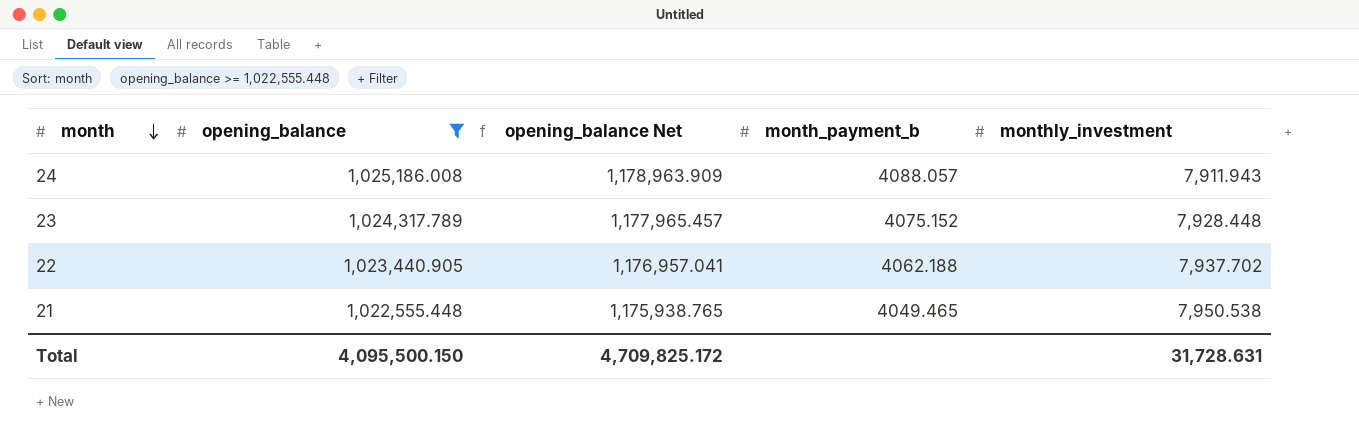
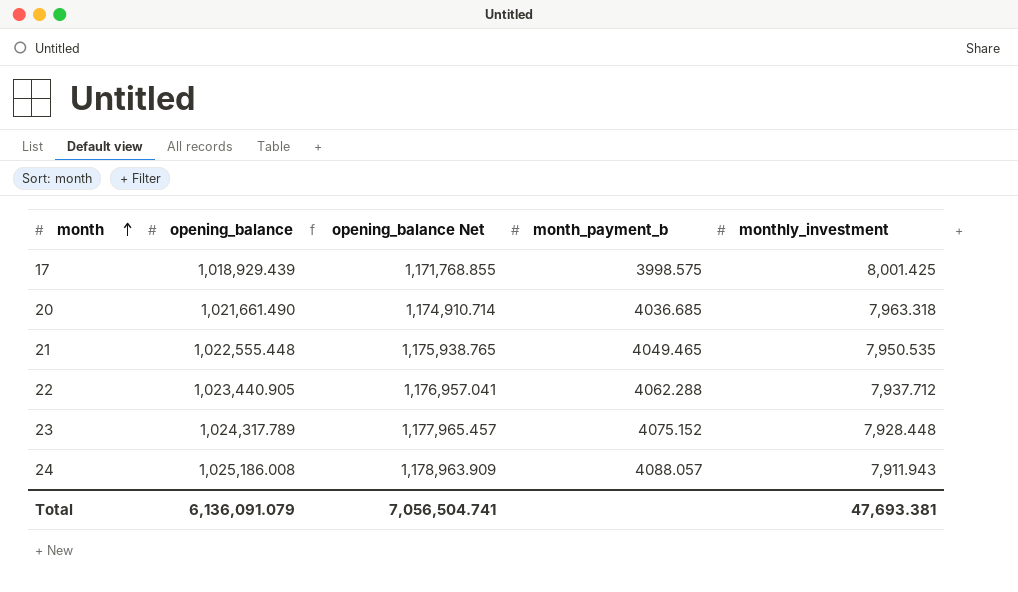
filter: opening_balance >= 1,022,555.448 -> none
row order: month descending -> month ascending
21 | monthly_investment: 7,950.538 -> 7,950.535
22 | month_payment_b: 4062.188 -> 4062.288
22 | monthly_investment: 7,937.702 -> 7,937.712
Total | opening_balance: 4,095,500.150 -> 6,136,091.079
Total | opening_balance Net: 4,709,825.172 -> 7,056,504.741
Total | monthly_investment: 31,728.631 -> 47,693.381

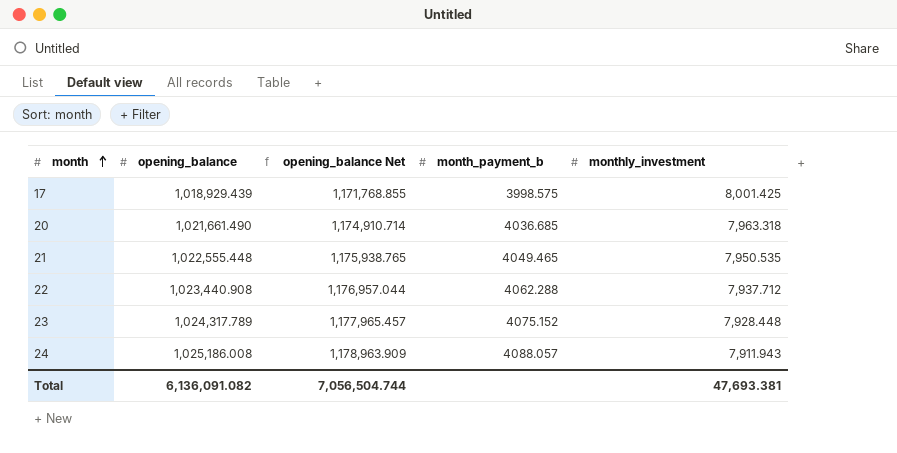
22 | opening_balance: 1,023,440.905 -> 1,023,440.908
22 | opening_balance Net: 1,176,957.041 -> 1,176,957.044
Total | opening_balance: 6,136,091.079 -> 6,136,091.082
Total | opening_balance Net: 7,056,504.741 -> 7,056,504.744

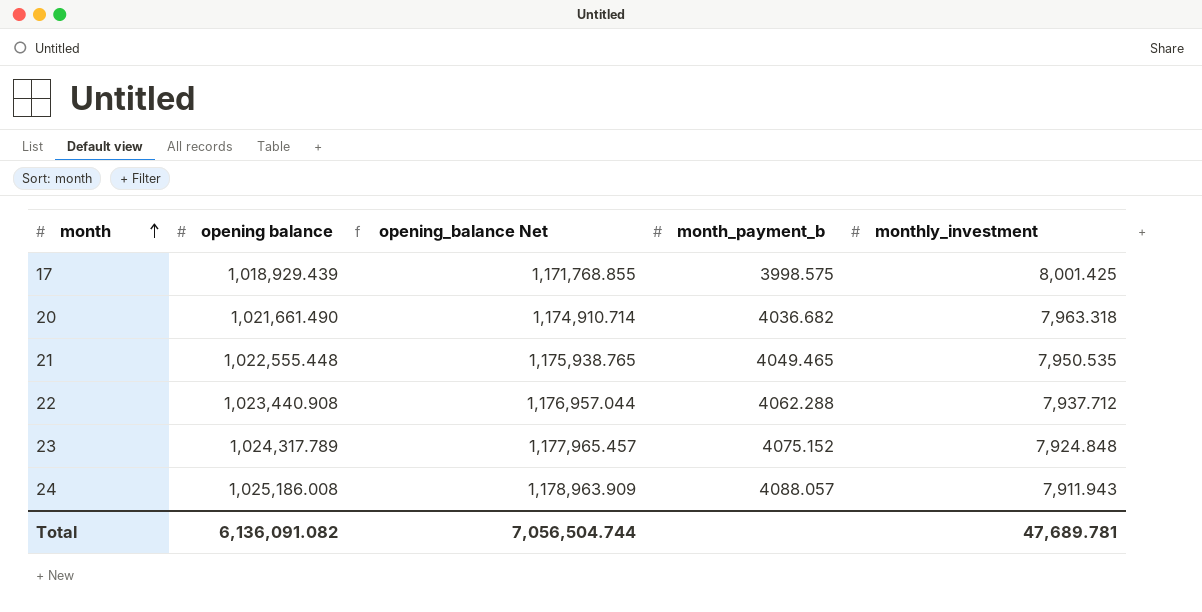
column name: opening_balance -> opening balance
20 | month_payment_b: 4036.685 -> 4036.682
23 | monthly_investment: 7,928.448 -> 7,924.848
Total | monthly_investment: 47,693.381 -> 47,689.781

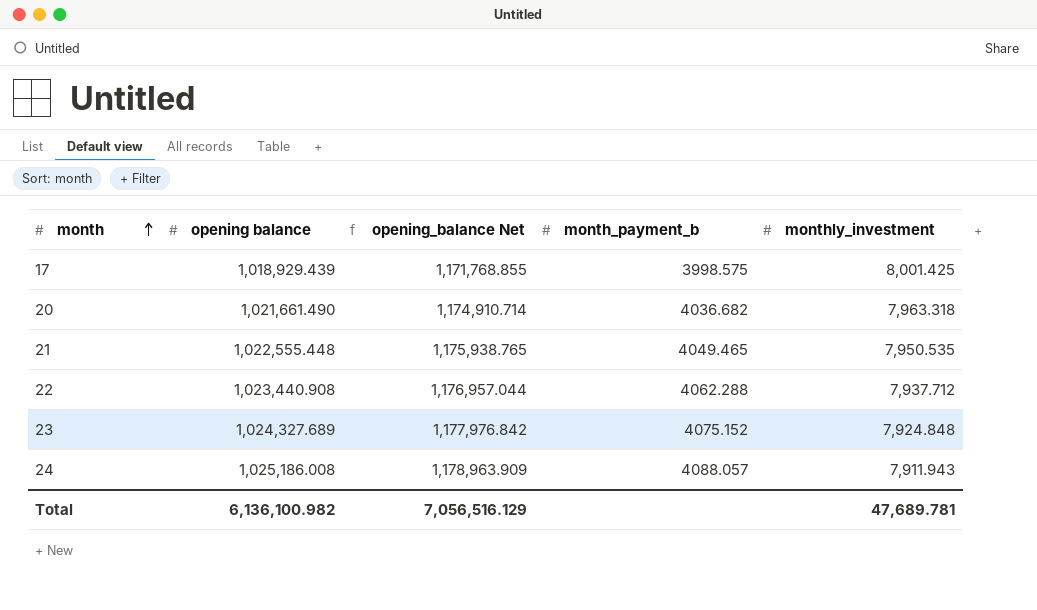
23 | opening balance: 1,024,317.789 -> 1,024,327.689
23 | opening_balance Net: 1,177,965.457 -> 1,177,976.842
Total | opening balance: 6,136,091.082 -> 6,136,100.982
Total | opening_balance Net: 7,056,504.744 -> 7,056,516.129

